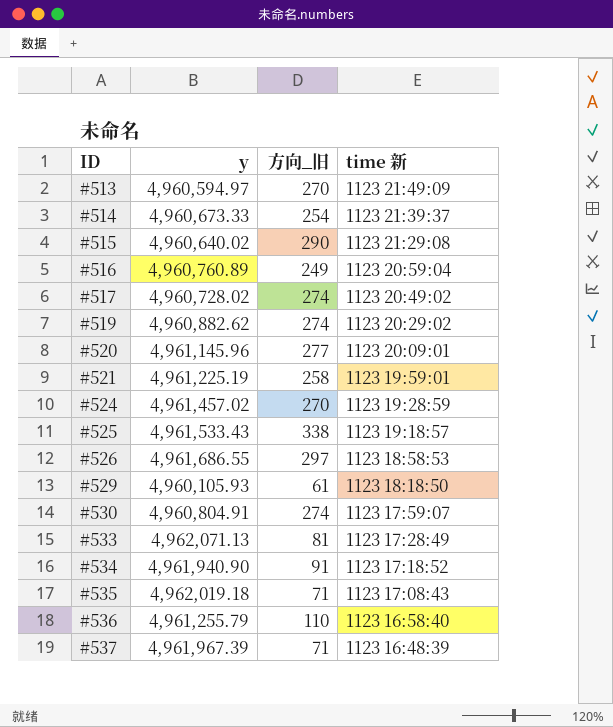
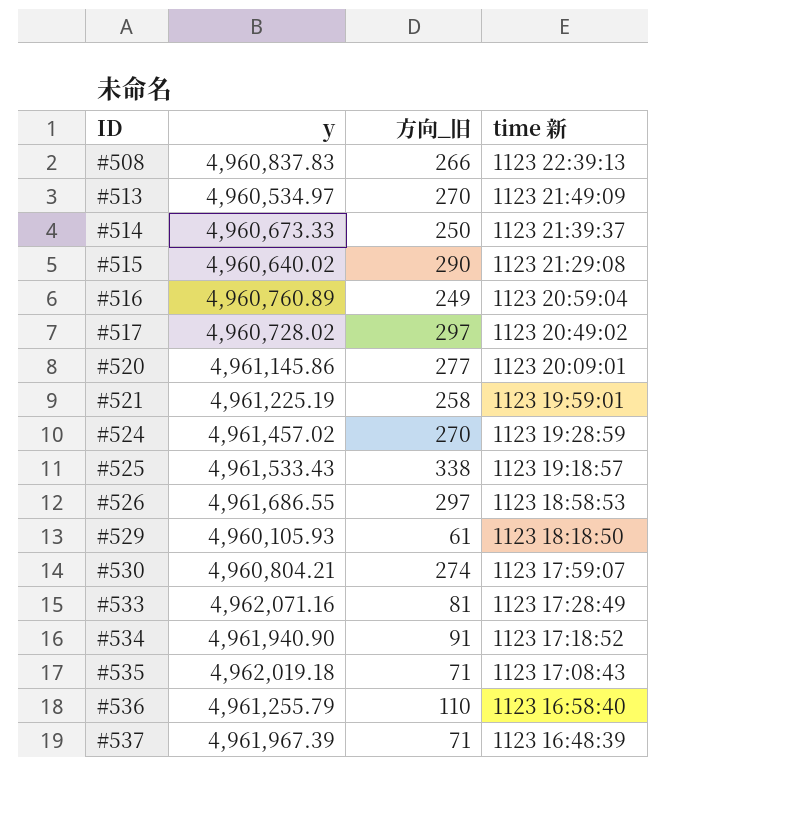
row #519: 4,960,882.62 | 274 | 1123 20:29:02 -> none
row #508: none -> 4,960,837.83 | 266 | 1123 22:39:13
#513 | y: 4,960,594.97 -> 4,960,534.97
#514 | 方向_旧: 254 -> 250
#517 | 方向_旧: 274 -> 297
#520 | y: 4,961,145.96 -> 4,961,145.86
#530 | y: 4,960,804.91 -> 4,960,804.21
#533 | y: 4,962,071.13 -> 4,962,071.16

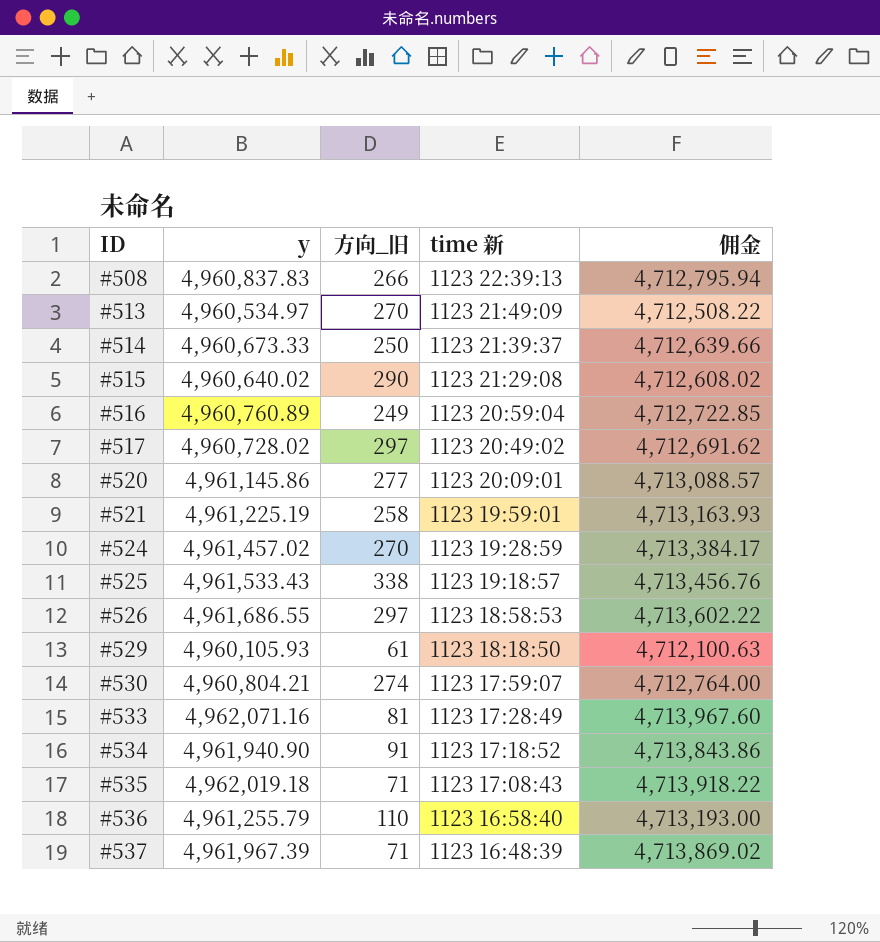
column 佣金 | formula: none -> [y] * 0.95

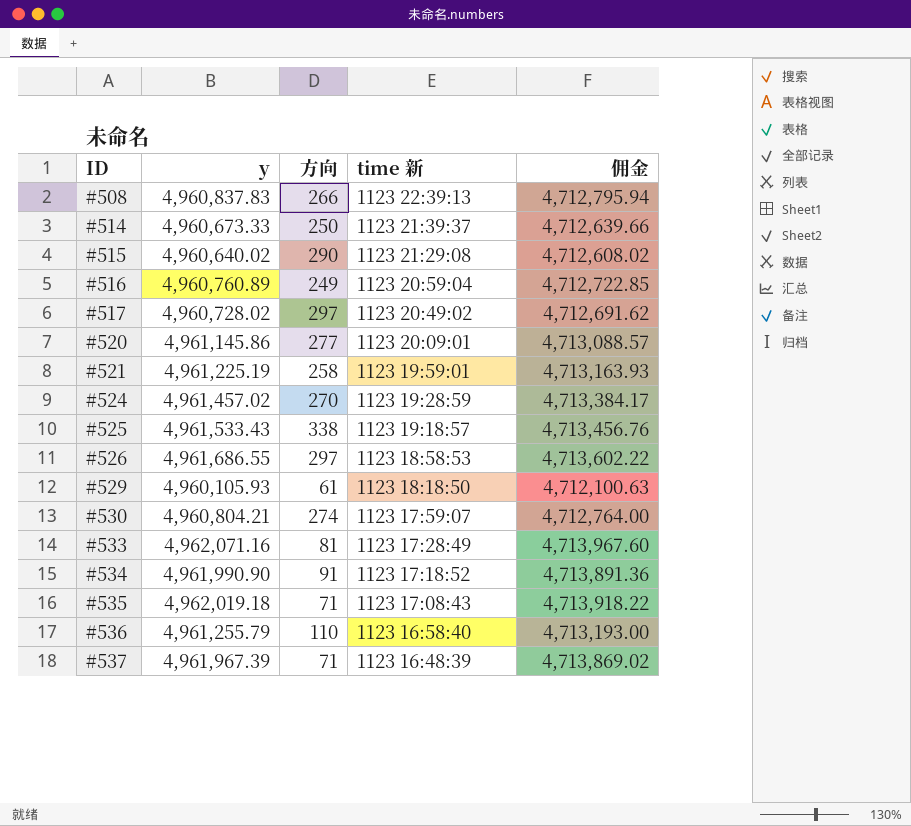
column name: 方向_旧 -> 方向
row #513: 4,960,534.97 | 270 | 1123 21:49:09 | 4,712,508.22 -> none
#534 | y: 4,961,940.90 -> 4,961,990.90
#534 | 佣金: 4,713,843.86 -> 4,713,891.36

